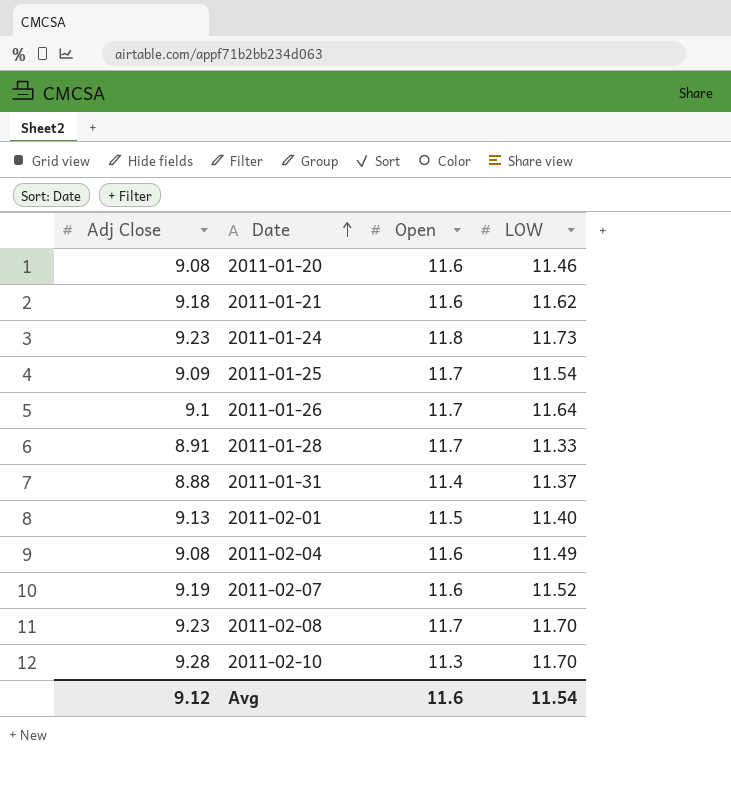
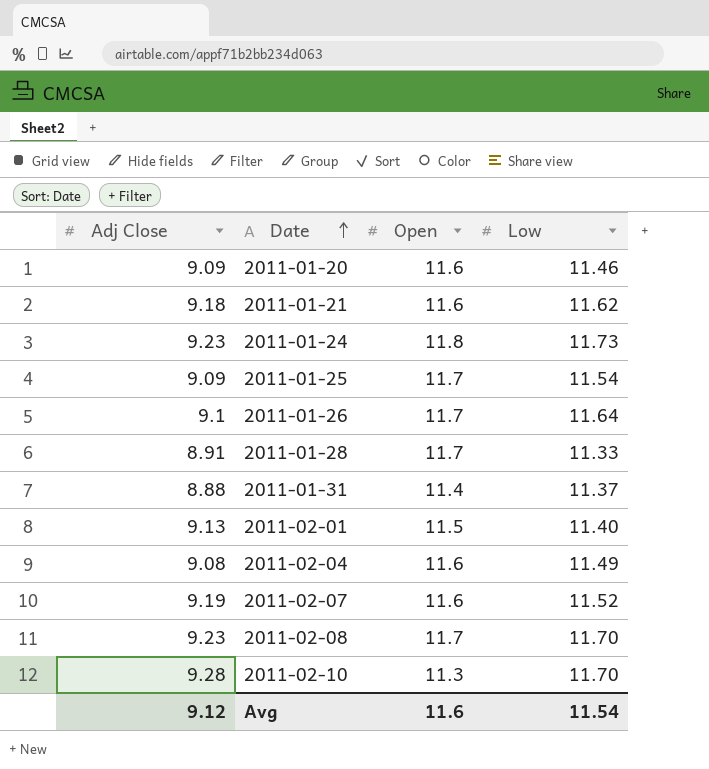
column name: LOW -> Low
2011-01-20 | Adj Close: 9.08 -> 9.09

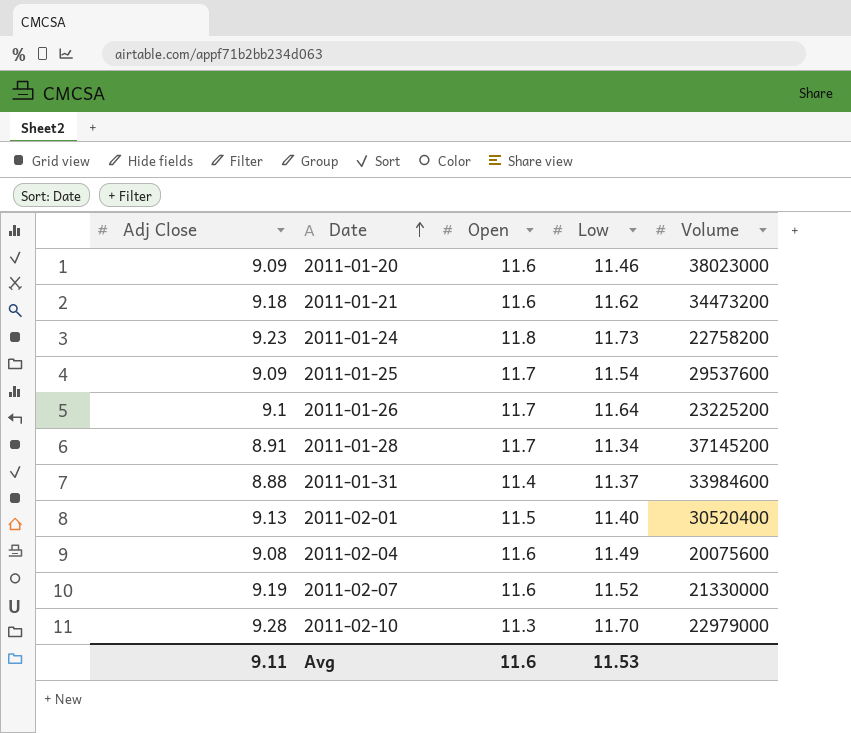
column Volume | position: none -> 5
row 2011-02-08: 9.23 | 11.7 | 11.70 -> none
2011-01-28 | Low: 11.33 -> 11.34
Avg | Adj Close: 9.12 -> 9.11
Avg | Low: 11.54 -> 11.53

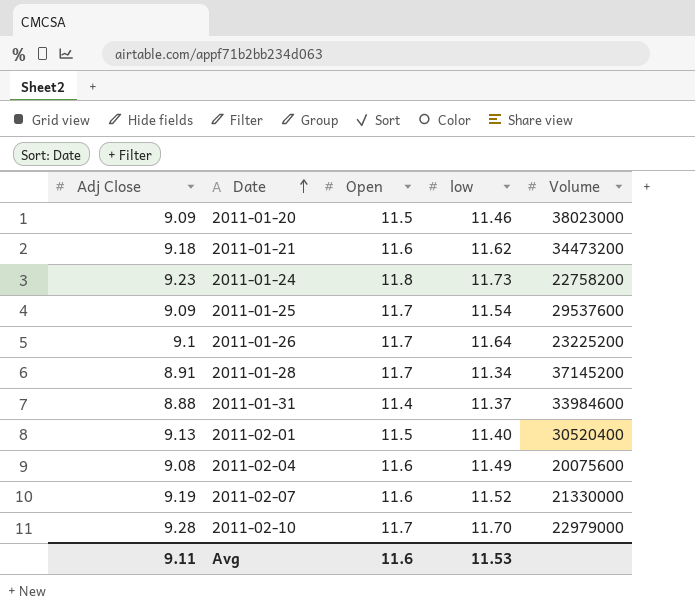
column name: Low -> low
2011-01-20 | Open: 11.6 -> 11.5
2011-02-10 | Open: 11.3 -> 11.7

